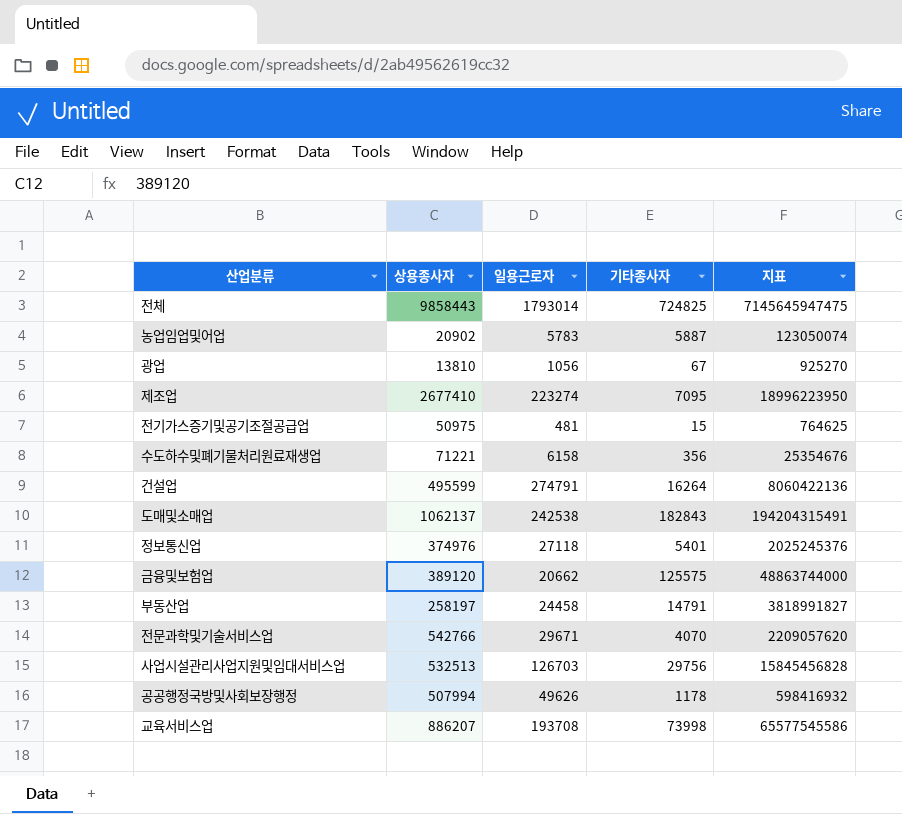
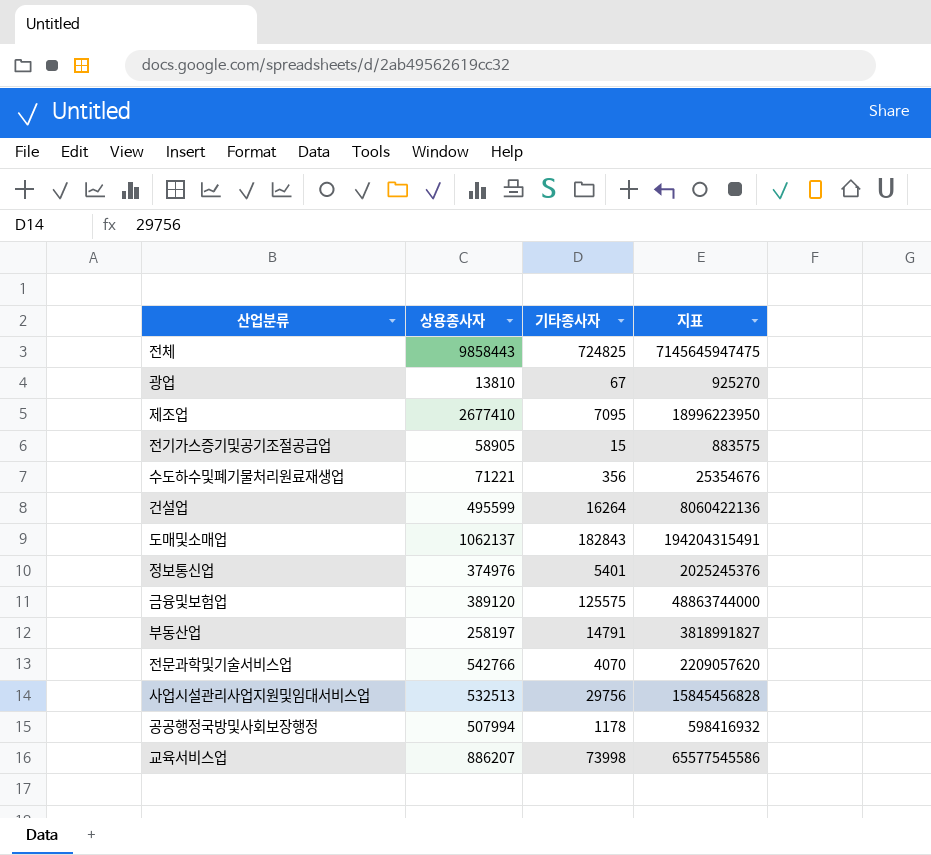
column 일용근로자 | position: 3 -> none
row 농업임업및어업: 20902 | 5783 | 5887 | 123050074 -> none
전기가스증기및공기조절공급업 | 상용종사자: 50975 -> 58905
전기가스증기및공기조절공급업 | 지표: 764625 -> 883575

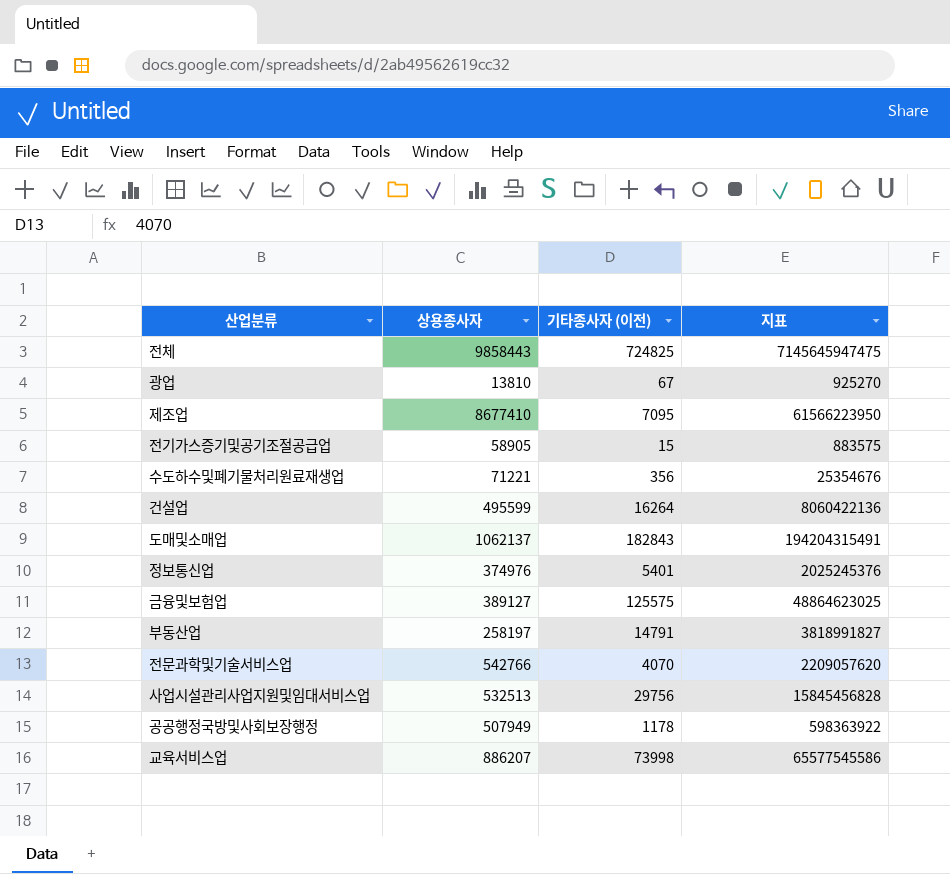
column name: 기타종사자 -> 기타종사자 (이전)
제조업 | 상용종사자: 2677410 -> 8677410
제조업 | 지표: 18996223950 -> 61566223950
금융및보험업 | 상용종사자: 389120 -> 389127
금융및보험업 | 지표: 48863744000 -> 48864623025
공공행정국방및사회보장행정 | 상용종사자: 507994 -> 507949
공공행정국방및사회보장행정 | 지표: 598416932 -> 598363922

